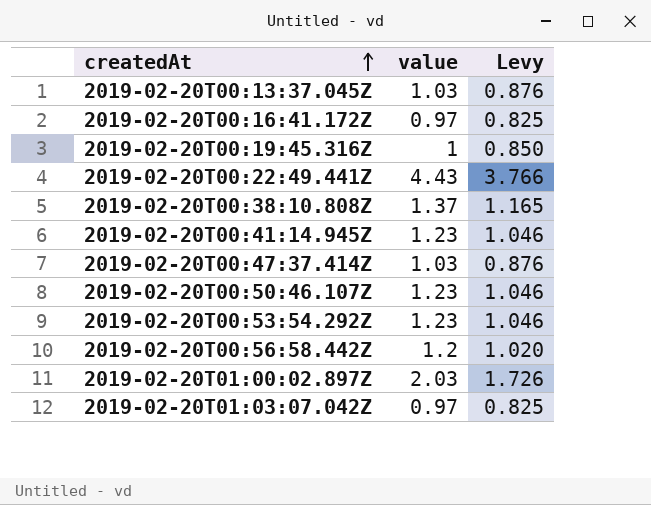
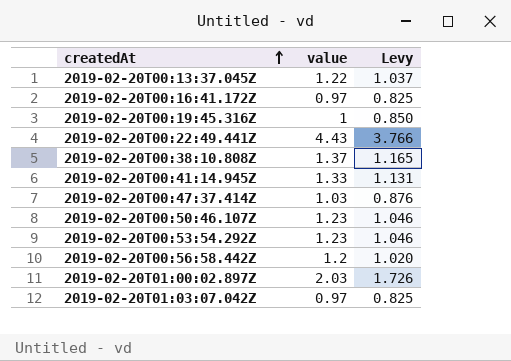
2019-02-20T00:13:37.045Z | value: 1.03 -> 1.22
2019-02-20T00:13:37.045Z | Levy: 0.876 -> 1.037
2019-02-20T00:41:14.945Z | value: 1.23 -> 1.33
2019-02-20T00:41:14.945Z | Levy: 1.046 -> 1.131

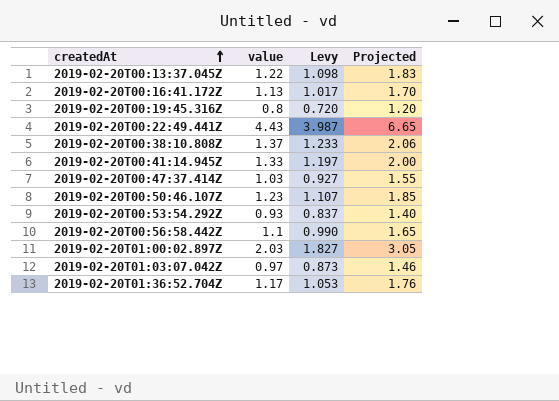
column Levy | formula: [value] * 0.85 -> [value] * 0.9
column Projected | formula: none -> [value] * 1.5
2019-02-20T00:16:41.172Z | value: 0.97 -> 1.13
2019-02-20T00:19:45.316Z | value: 1 -> 0.8
2019-02-20T00:53:54.292Z | value: 1.23 -> 0.93
2019-02-20T00:56:58.442Z | value: 1.2 -> 1.1
row 2019-02-20T01:36:52.704Z: none -> 1.17 | 1.053 | 1.76

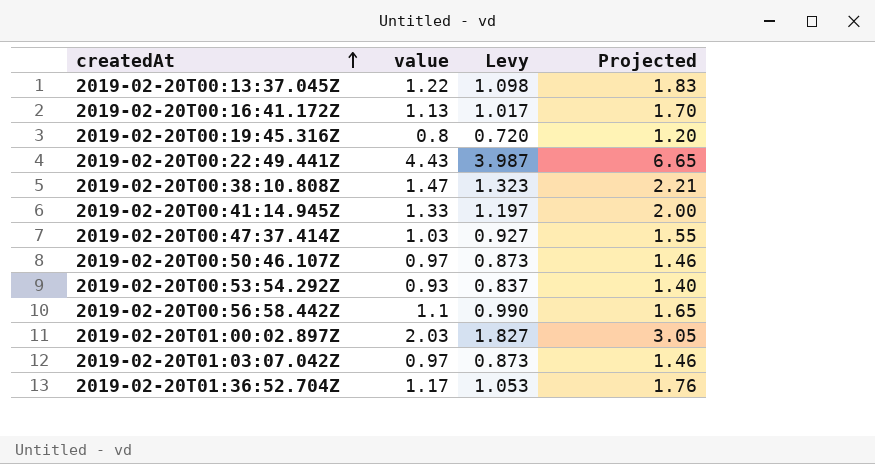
2019-02-20T00:38:10.808Z | value: 1.37 -> 1.47
2019-02-20T00:38:10.808Z | Levy: 1.233 -> 1.323
2019-02-20T00:38:10.808Z | Projected: 2.06 -> 2.21
2019-02-20T00:50:46.107Z | value: 1.23 -> 0.97
2019-02-20T00:50:46.107Z | Levy: 1.107 -> 0.873
2019-02-20T00:50:46.107Z | Projected: 1.85 -> 1.46

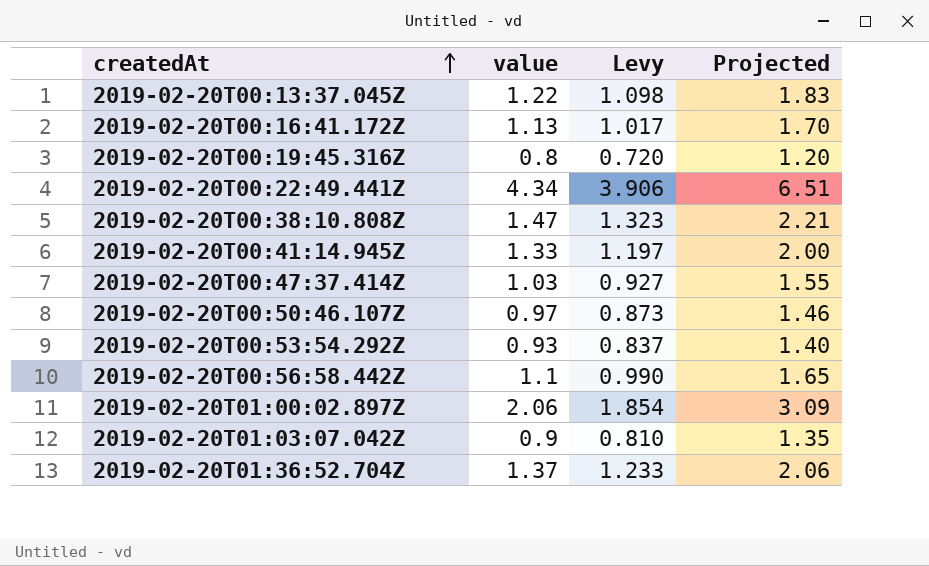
2019-02-20T00:22:49.441Z | value: 4.43 -> 4.34
2019-02-20T00:22:49.441Z | Levy: 3.987 -> 3.906
2019-02-20T00:22:49.441Z | Projected: 6.65 -> 6.51
2019-02-20T01:00:02.897Z | value: 2.03 -> 2.06
2019-02-20T01:00:02.897Z | Levy: 1.827 -> 1.854
2019-02-20T01:00:02.897Z | Projected: 3.05 -> 3.09
2019-02-20T01:03:07.042Z | value: 0.97 -> 0.9
2019-02-20T01:03:07.042Z | Levy: 0.873 -> 0.810
2019-02-20T01:03:07.042Z | Projected: 1.46 -> 1.35
2019-02-20T01:36:52.704Z | value: 1.17 -> 1.37
2019-02-20T01:36:52.704Z | Levy: 1.053 -> 1.233
2019-02-20T01:36:52.704Z | Projected: 1.76 -> 2.06

